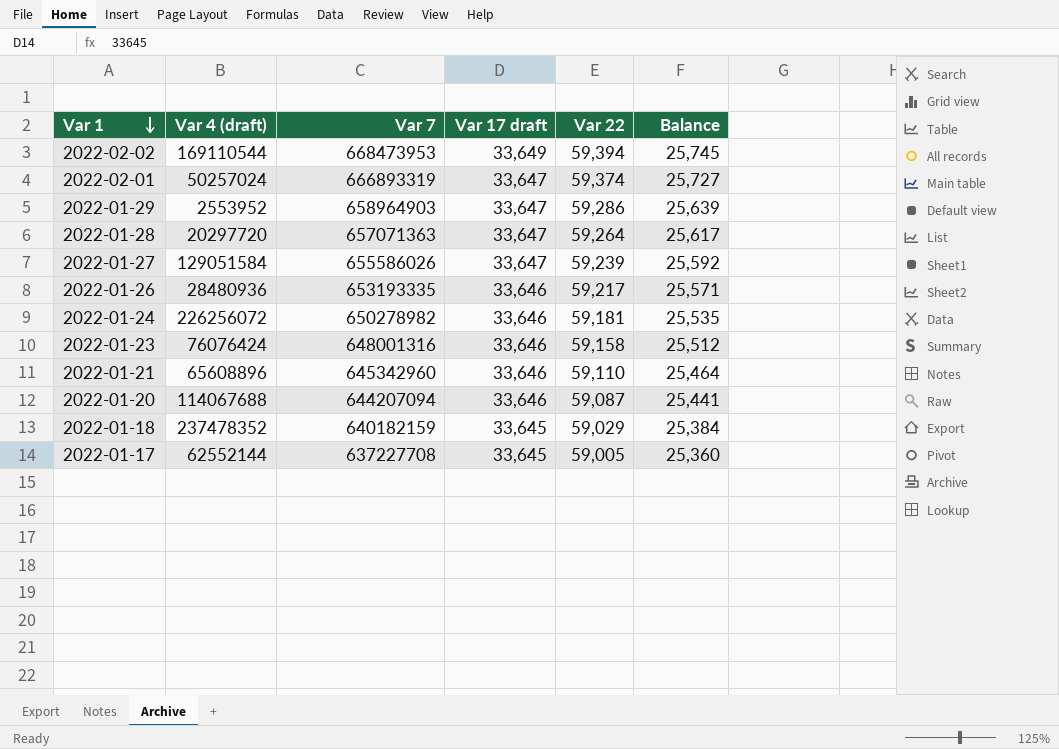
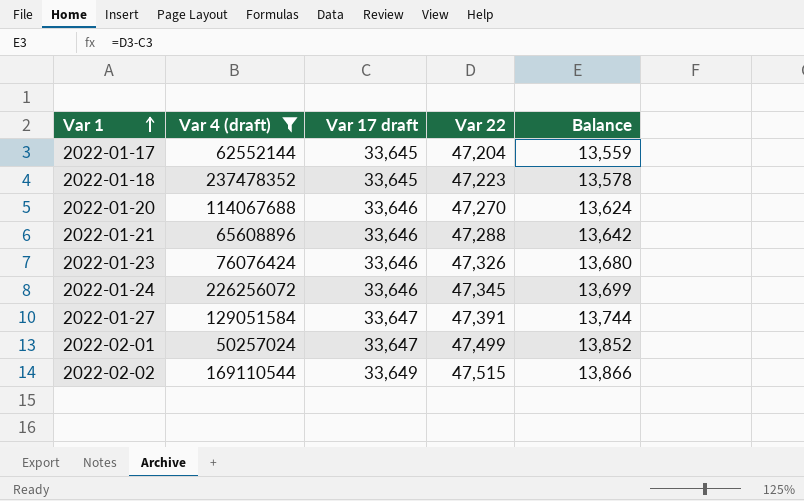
filter: none -> Var 4 (draft) >= 50257024
row order: Var 1 descending -> Var 1 ascending
column Var 7 | position: 3 -> none
2022-01-17 | Var 22: 59,005 -> 47,204
2022-01-17 | Balance: 25,360 -> 13,559
2022-01-18 | Var 22: 59,029 -> 47,223
2022-01-18 | Balance: 25,384 -> 13,578
2022-01-20 | Var 22: 59,087 -> 47,270
2022-01-20 | Balance: 25,441 -> 13,624
2022-01-21 | Var 22: 59,110 -> 47,288
2022-01-21 | Balance: 25,464 -> 13,642
2022-01-23 | Var 22: 59,158 -> 47,326
2022-01-23 | Balance: 25,512 -> 13,680
2022-01-24 | Var 22: 59,181 -> 47,345
2022-01-24 | Balance: 25,535 -> 13,699
2022-01-27 | Var 22: 59,239 -> 47,391
2022-01-27 | Balance: 25,592 -> 13,744
2022-02-01 | Var 22: 59,374 -> 47,499
2022-02-01 | Balance: 25,727 -> 13,852
2022-02-02 | Var 22: 59,394 -> 47,515
2022-02-02 | Balance: 25,745 -> 13,866

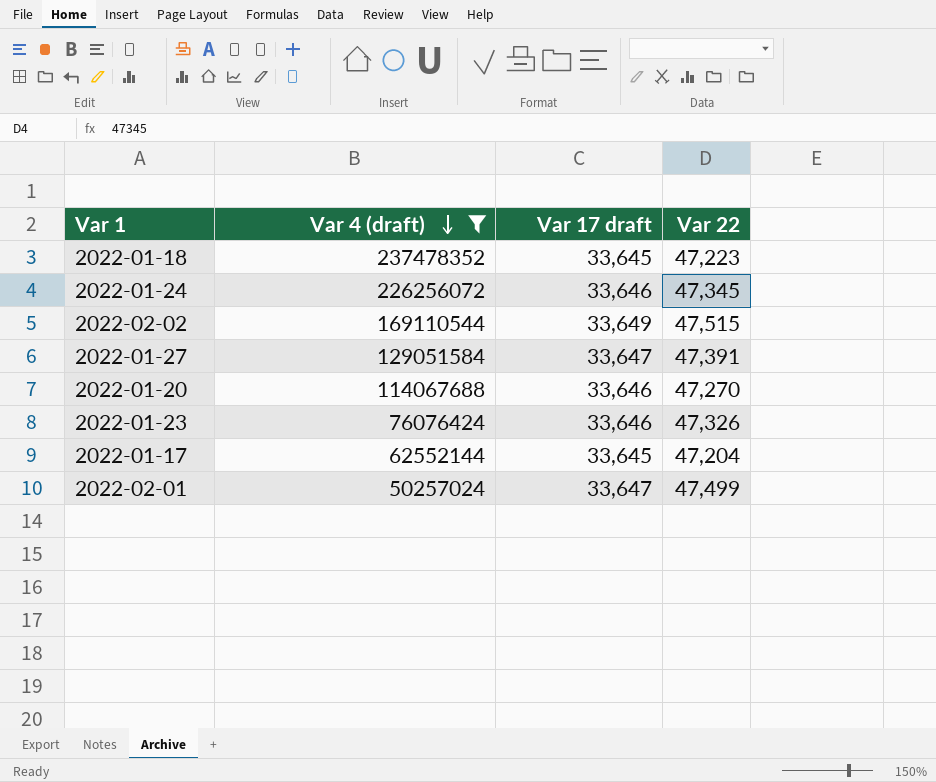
row order: Var 1 ascending -> Var 4 (draft) descending
column Balance | formula: [Var 22] - [Var 17 draft] -> none
row 2022-01-21: 65608896 | 33,646 | 47,288 | 13,642 -> none

